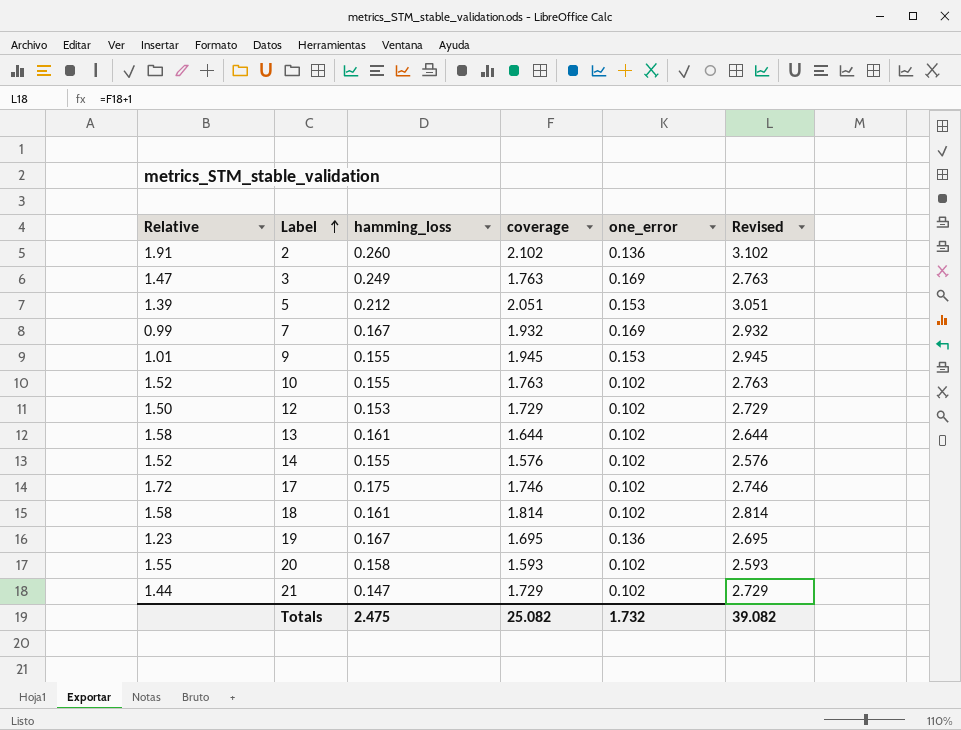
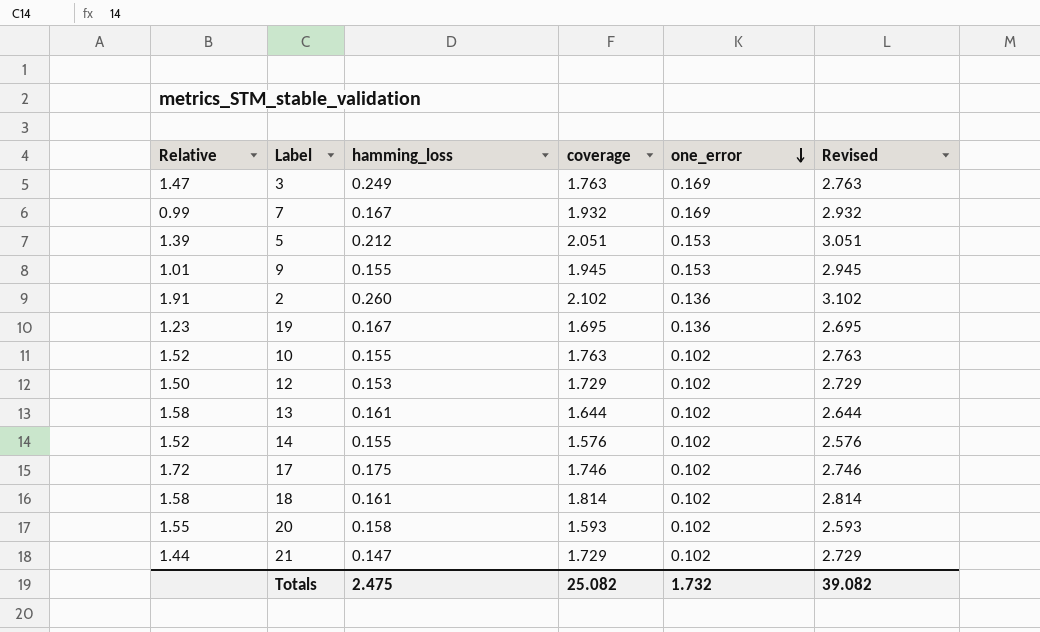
row order: Label ascending -> one_error descending

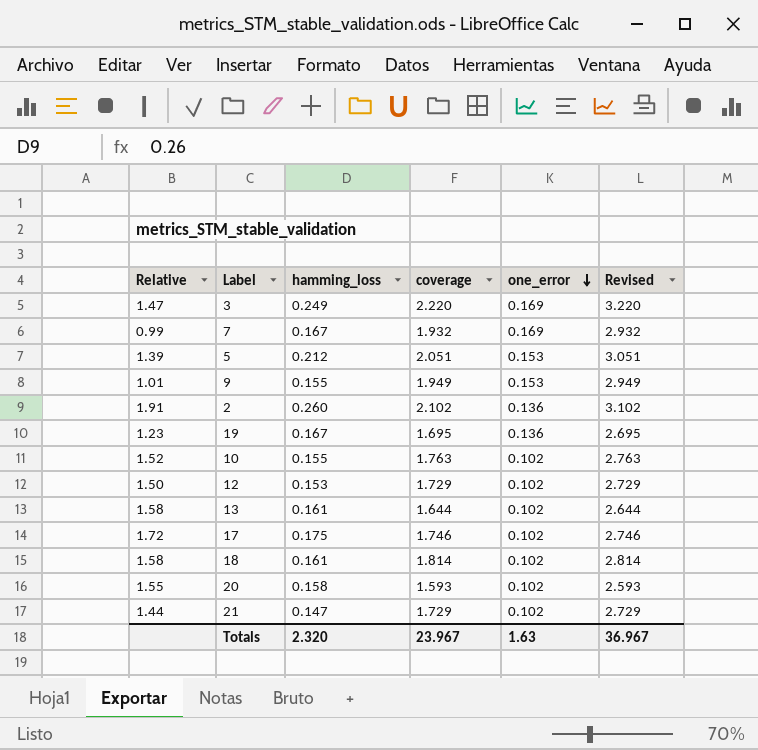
row 14: 1.52 | 0.155 | 1.576 | 0.102 | 2.576 -> none
3 | coverage: 1.763 -> 2.220
3 | Revised: 2.763 -> 3.220
9 | coverage: 1.945 -> 1.949
9 | Revised: 2.945 -> 2.949
Totals | hamming_loss: 2.475 -> 2.320
Totals | coverage: 25.082 -> 23.967
Totals | one_error: 1.732 -> 1.63
Totals | Revised: 39.082 -> 36.967

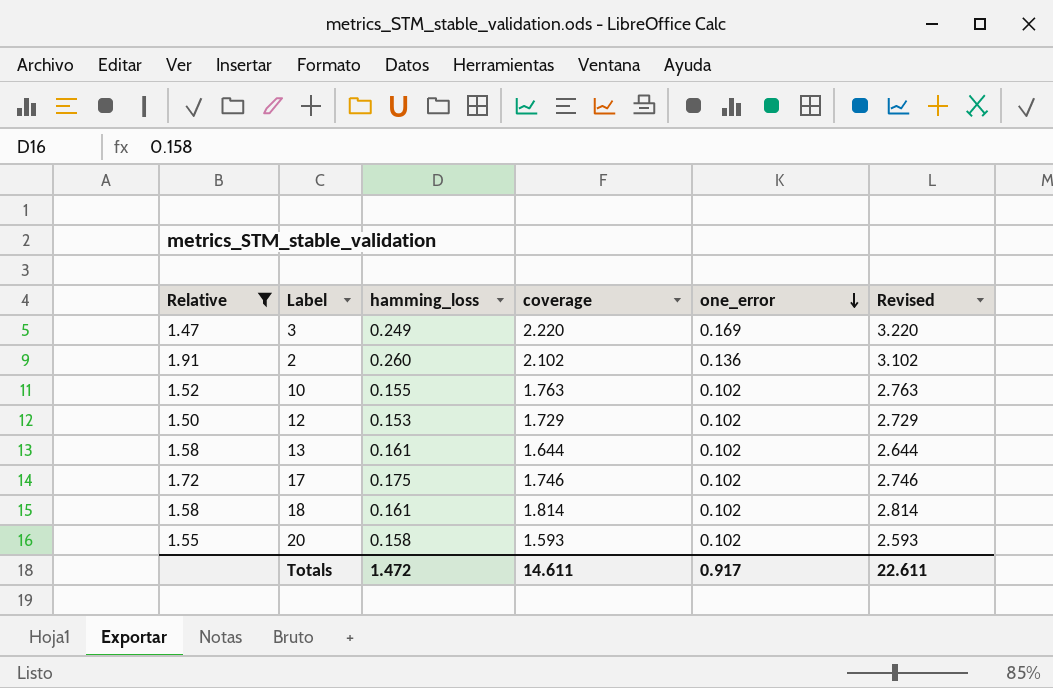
filter: none -> Relative >= 1.47
Totals | hamming_loss: 2.320 -> 1.472
Totals | coverage: 23.967 -> 14.611
Totals | one_error: 1.63 -> 0.917
Totals | Revised: 36.967 -> 22.611

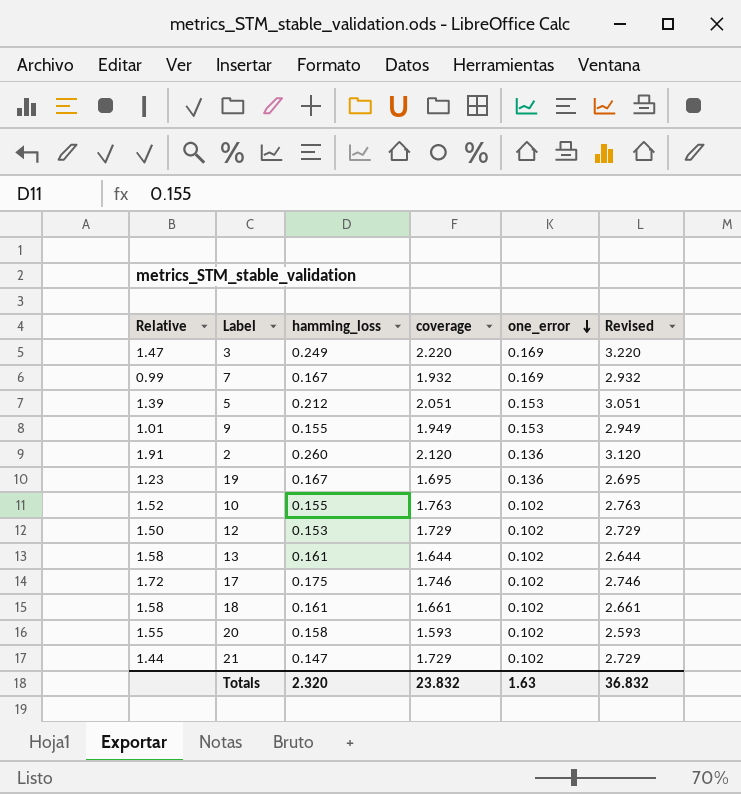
filter: Relative >= 1.47 -> none
2 | coverage: 2.102 -> 2.120
2 | Revised: 3.102 -> 3.120
18 | coverage: 1.814 -> 1.661
18 | Revised: 2.814 -> 2.661
Totals | hamming_loss: 1.472 -> 2.320
Totals | coverage: 14.611 -> 23.832
Totals | one_error: 0.917 -> 1.63
Totals | Revised: 22.611 -> 36.832

